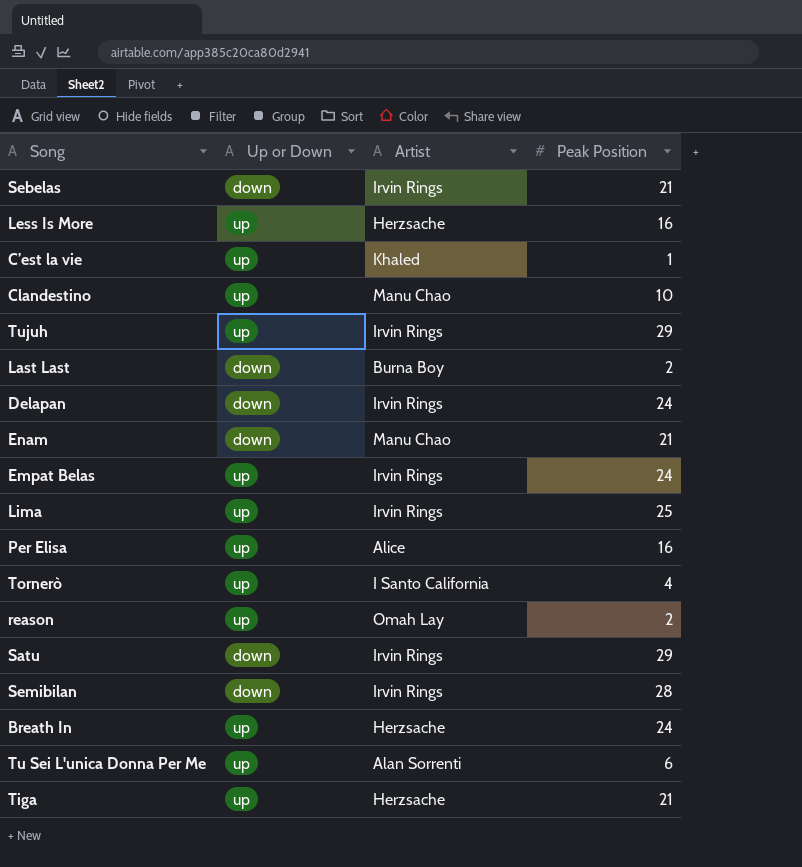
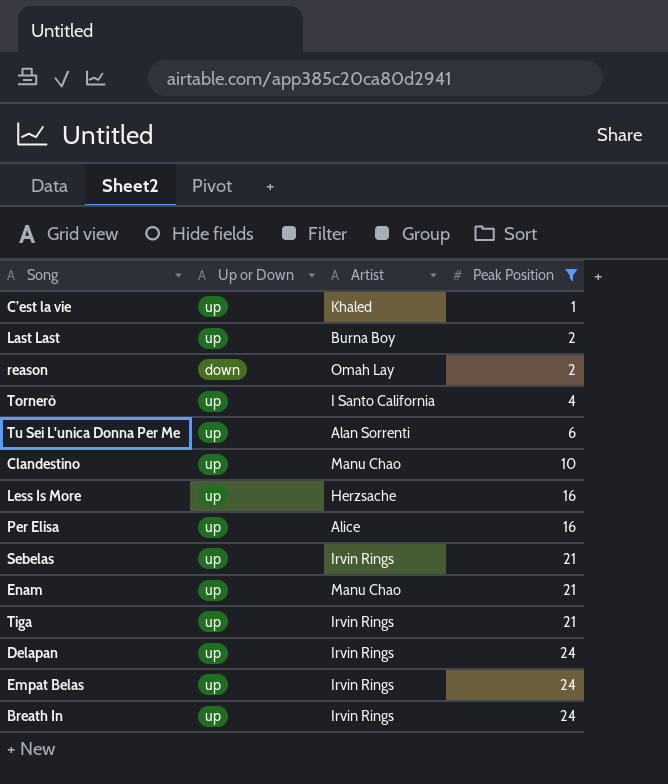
filter: none -> Peak Position <= 24
row order: none -> Peak Position ascending
Last Last | Up or Down: down -> up
reason | Up or Down: up -> down
Sebelas | Up or Down: down -> up
Enam | Up or Down: down -> up
Tiga | Artist: Herzsache -> Irvin Rings
Delapan | Up or Down: down -> up
Breath In | Artist: Herzsache -> Irvin Rings

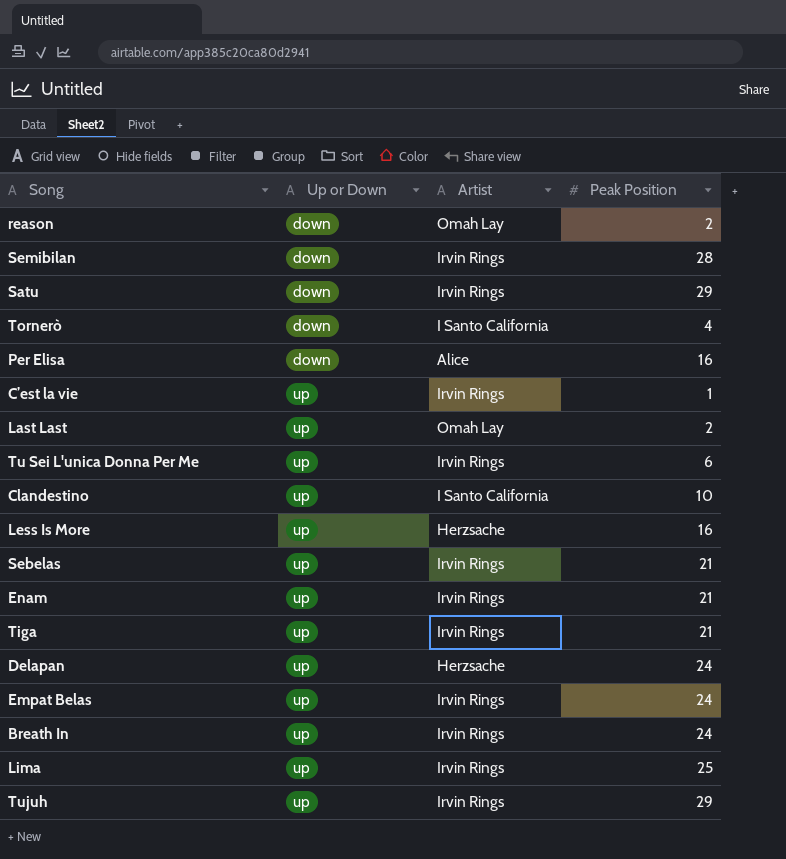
filter: Peak Position <= 24 -> none
row order: Peak Position ascending -> Up or Down ascending
Tornerò | Up or Down: up -> down
Per Elisa | Up or Down: up -> down
C’est la vie | Artist: Khaled -> Irvin Rings
Last Last | Artist: Burna Boy -> Omah Lay
Tu Sei L'unica Donna Per Me | Artist: Alan Sorrenti -> Irvin Rings
Clandestino | Artist: Manu Chao -> I Santo California
Enam | Artist: Manu Chao -> Irvin Rings
Delapan | Artist: Irvin Rings -> Herzsache

